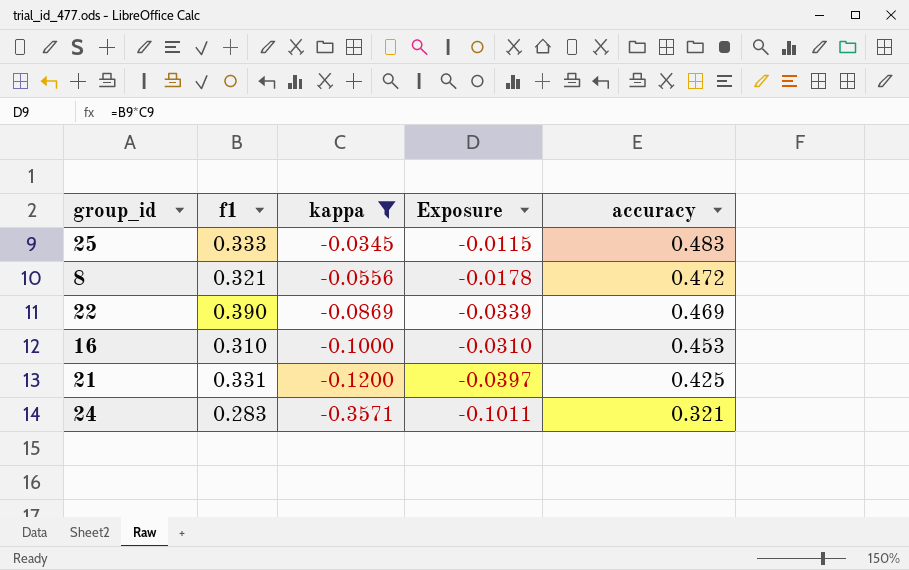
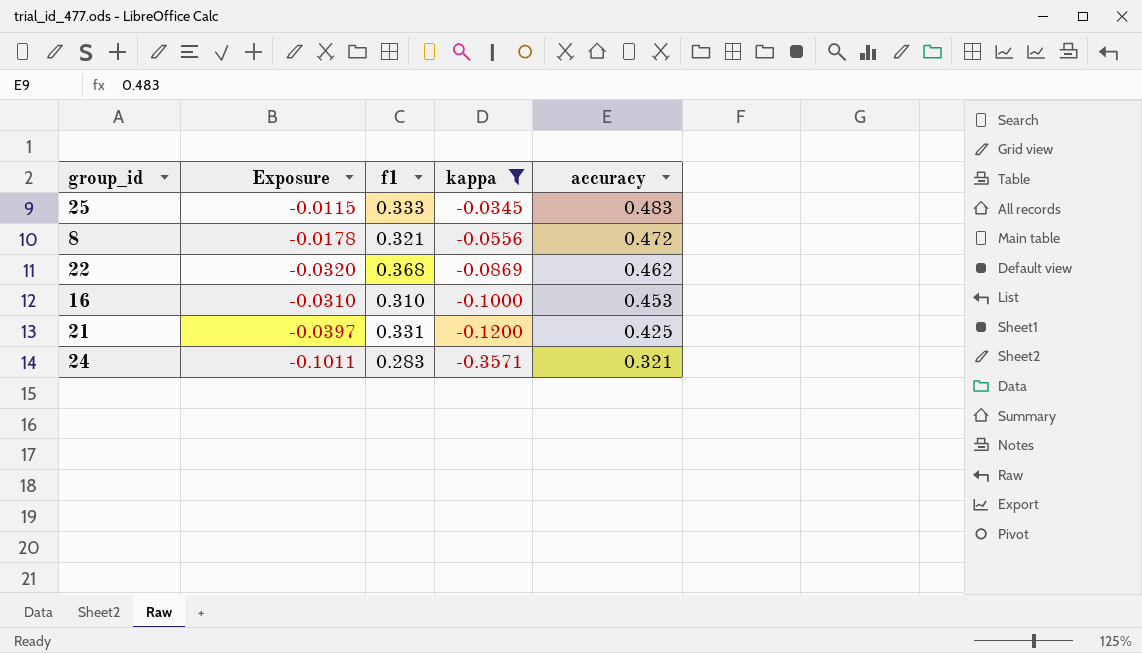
column Exposure | position: 4 -> 2
22 | Exposure: -0.0339 -> -0.0320
22 | f1: 0.390 -> 0.368
22 | accuracy: 0.469 -> 0.462

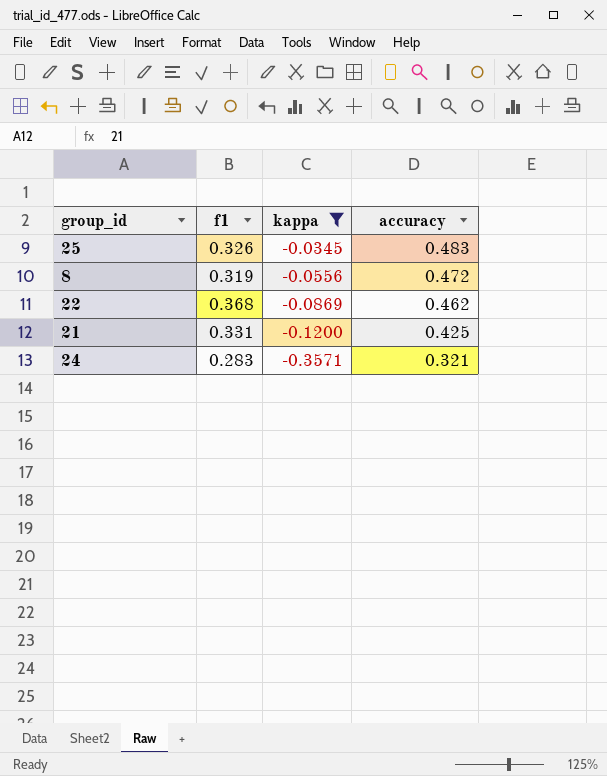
column Exposure | formula: [f1] * [kappa] -> none
row 16: -0.0310 | 0.310 | -0.1000 | 0.453 -> none
25 | f1: 0.333 -> 0.326
8 | f1: 0.321 -> 0.319

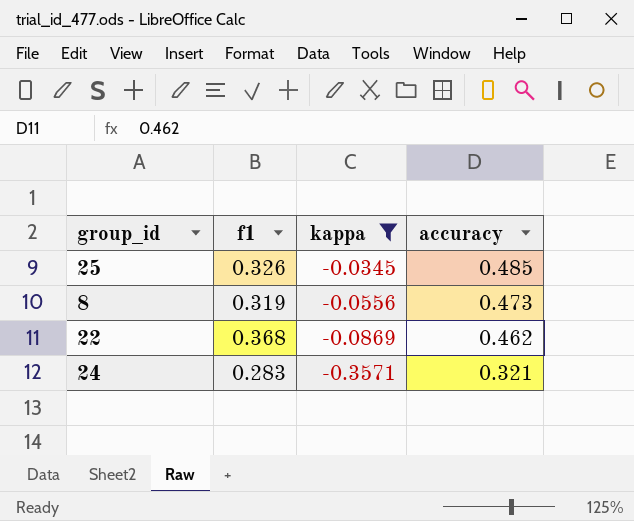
row 21: 0.331 | -0.1200 | 0.425 -> none
25 | accuracy: 0.483 -> 0.485
8 | accuracy: 0.472 -> 0.473

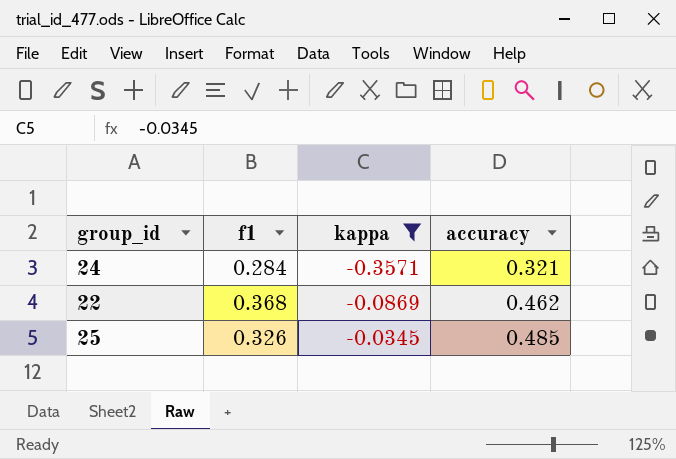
row order: kappa descending -> kappa ascending
row 8: 0.319 | -0.0556 | 0.473 -> none
24 | f1: 0.283 -> 0.284

